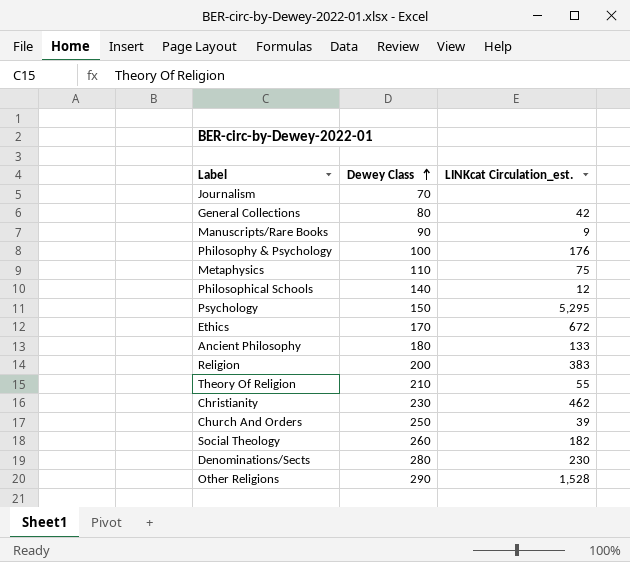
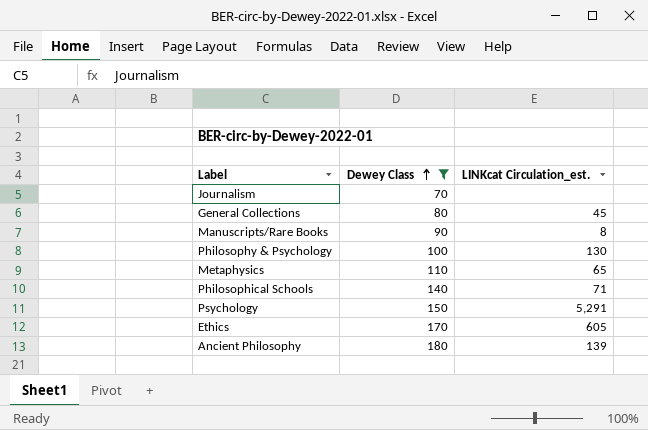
filter: none -> Dewey Class <= 180
General Collections | LINKcat Circulation_est.: 42 -> 45
Manuscripts/Rare Books | LINKcat Circulation_est.: 9 -> 8
Philosophy & Psychology | LINKcat Circulation_est.: 176 -> 130
Metaphysics | LINKcat Circulation_est.: 75 -> 65
Philosophical Schools | LINKcat Circulation_est.: 12 -> 71
Psychology | LINKcat Circulation_est.: 5,295 -> 5,291
Ethics | LINKcat Circulation_est.: 672 -> 605
Ancient Philosophy | LINKcat Circulation_est.: 133 -> 139

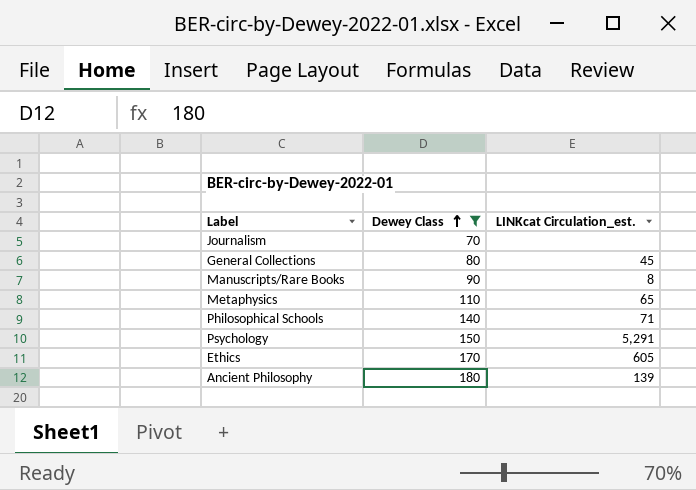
row Philosophy & Psychology: 100 | 130 -> none

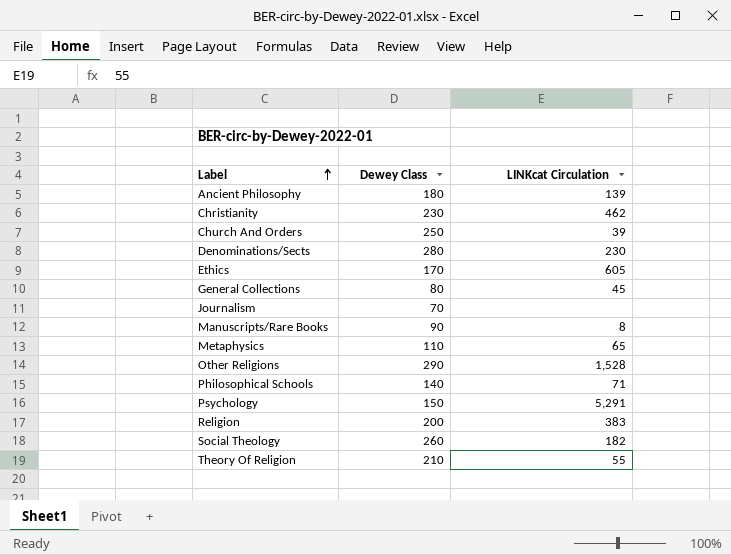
filter: Dewey Class <= 180 -> none
row order: Dewey Class ascending -> Label ascending
column name: LINKcat Circulation_est. -> LINKcat Circulation

